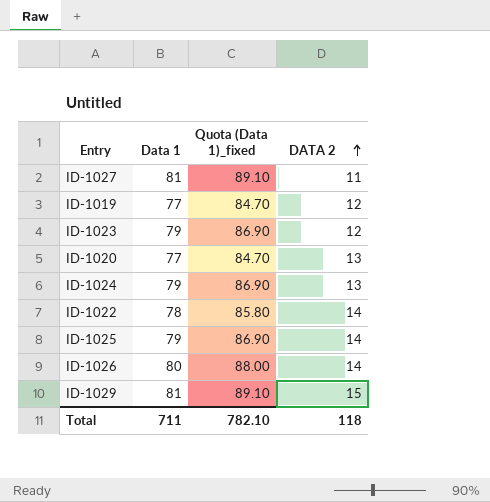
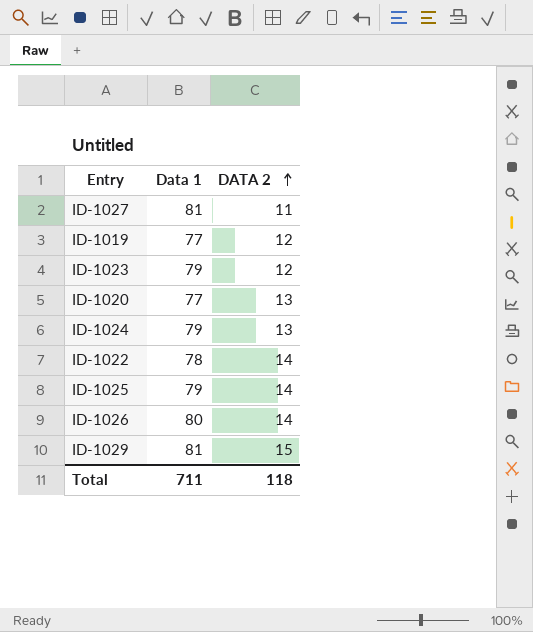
column Quota (Data 1)_fixed | formula: [Data 1] * 1.1 -> none

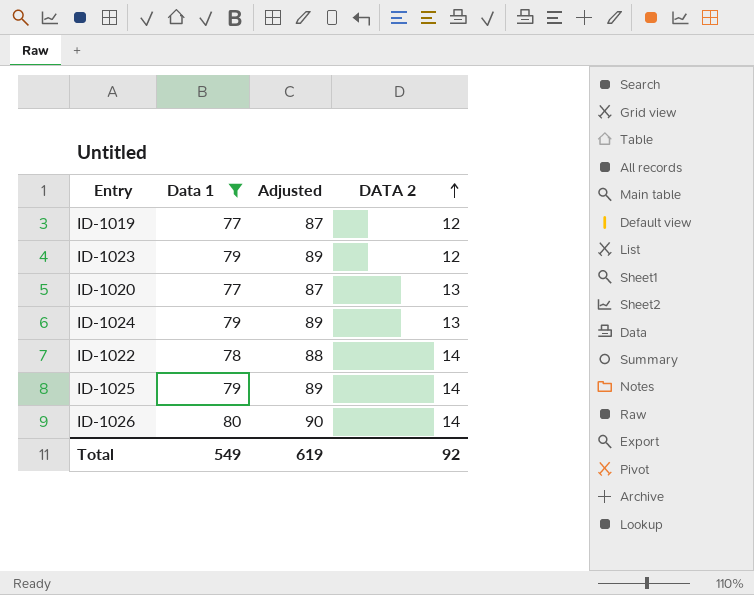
filter: none -> Data 1 != 81
column Adjusted | formula: none -> [Data 1] + 10
Total | Data 1: 711 -> 549
Total | DATA 2: 118 -> 92

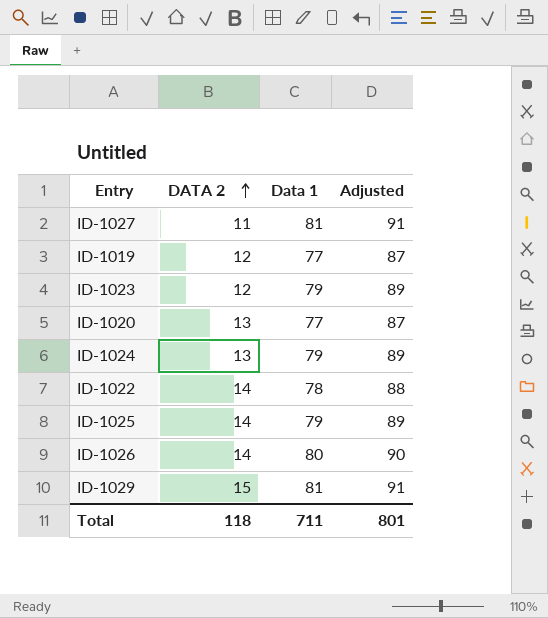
filter: Data 1 != 81 -> none
column DATA 2 | position: 4 -> 2
Total | DATA 2: 92 -> 118
Total | Data 1: 549 -> 711
Total | Adjusted: 619 -> 801

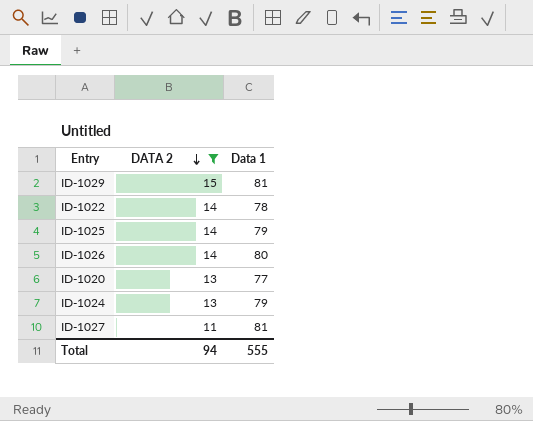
filter: none -> DATA 2 != 12
row order: DATA 2 ascending -> DATA 2 descending
column Adjusted | formula: [Data 1] + 10 -> none
Total | DATA 2: 118 -> 94
Total | Data 1: 711 -> 555

